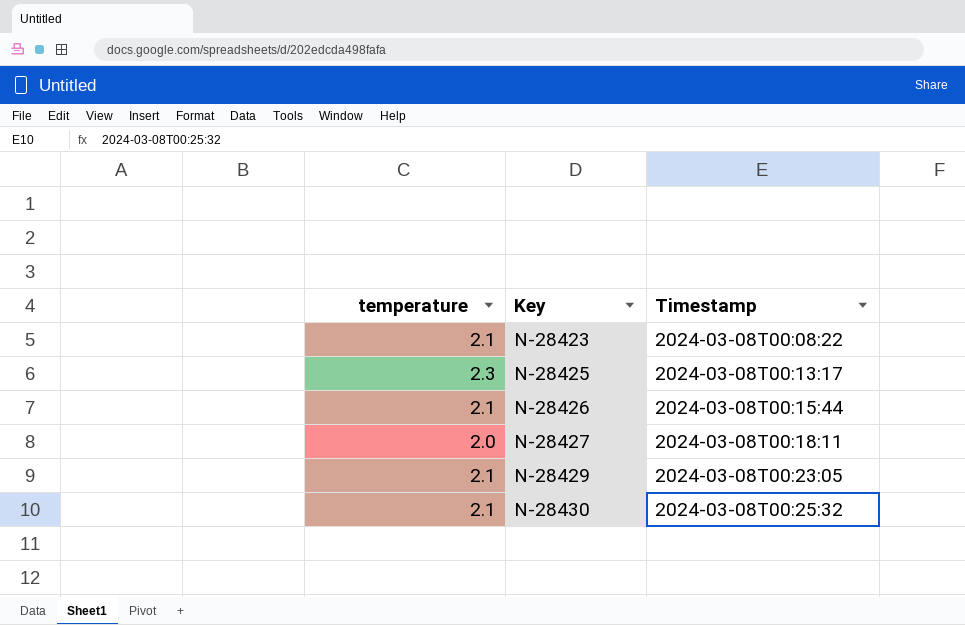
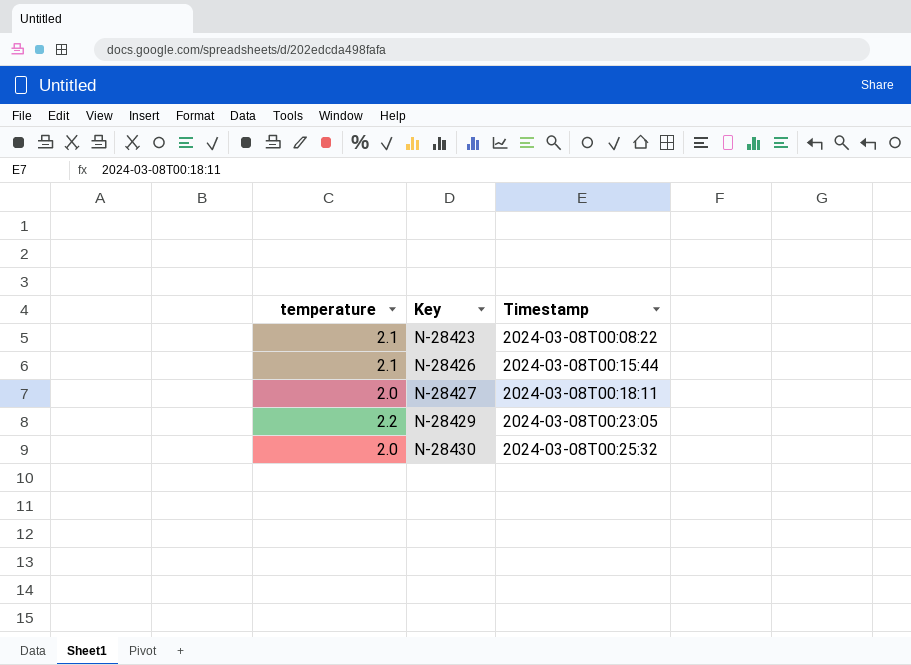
row N-28425: 2.3 | 2024-03-08T00:13:17 -> none
N-28429 | temperature: 2.1 -> 2.2
N-28430 | temperature: 2.1 -> 2.0

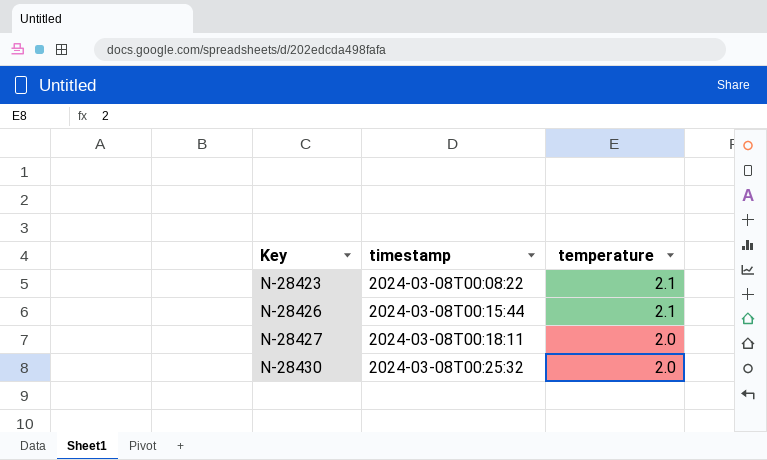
column name: Timestamp -> timestamp
column temperature | position: 1 -> 3
row N-28429: 2.2 | 2024-03-08T00:23:05 -> none

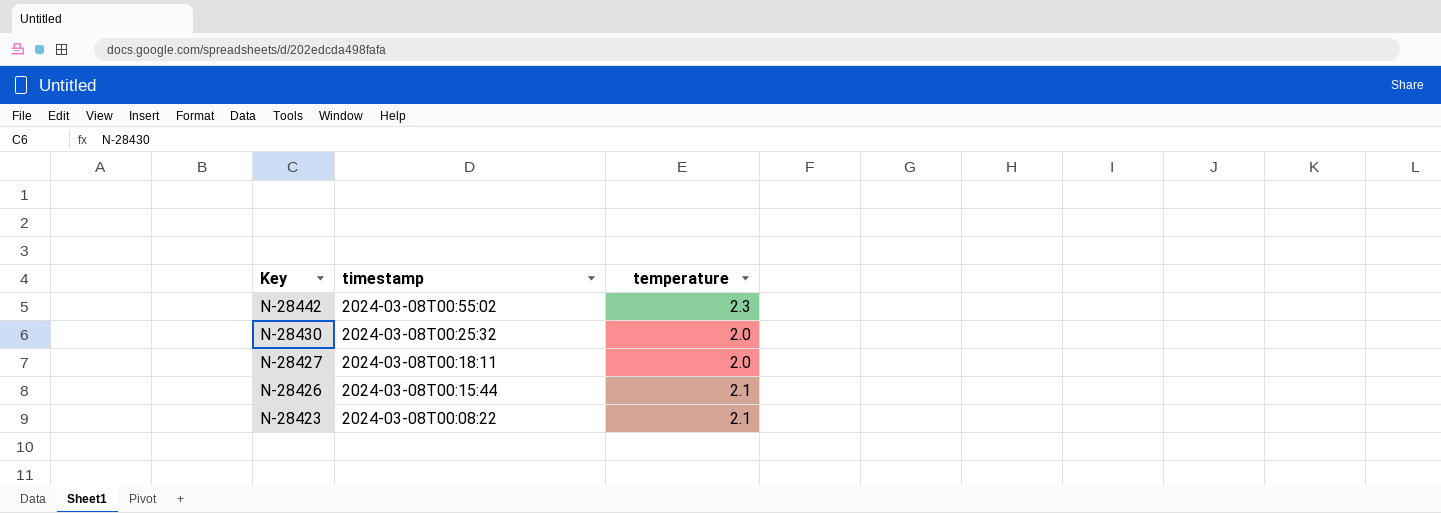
row order: Key ascending -> Key descending
row N-28442: none -> 2024-03-08T00:55:02 | 2.3

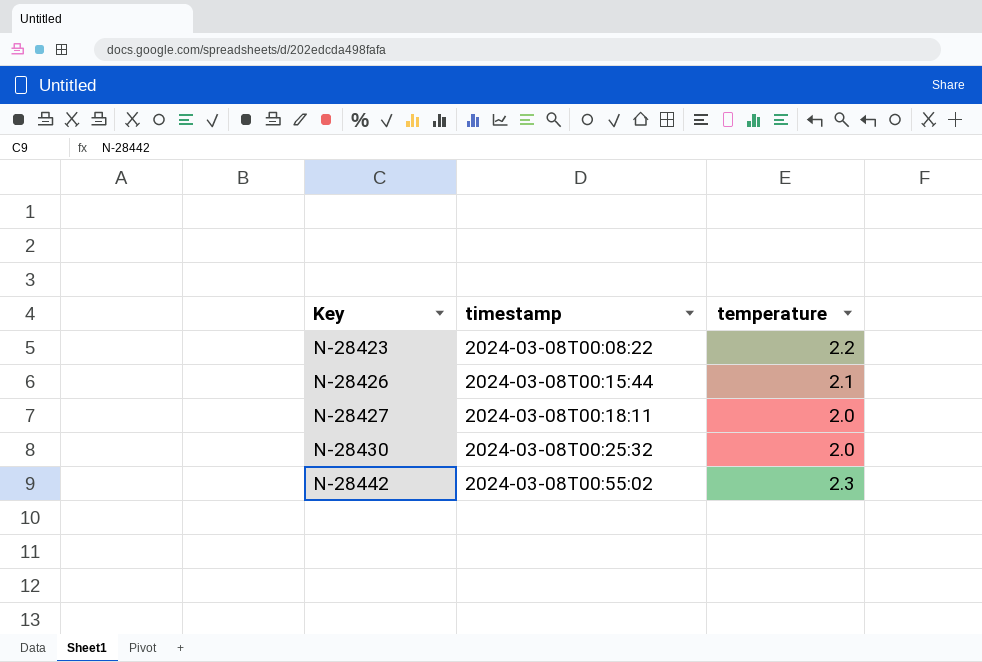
row order: Key descending -> Key ascending
N-28423 | temperature: 2.1 -> 2.2

